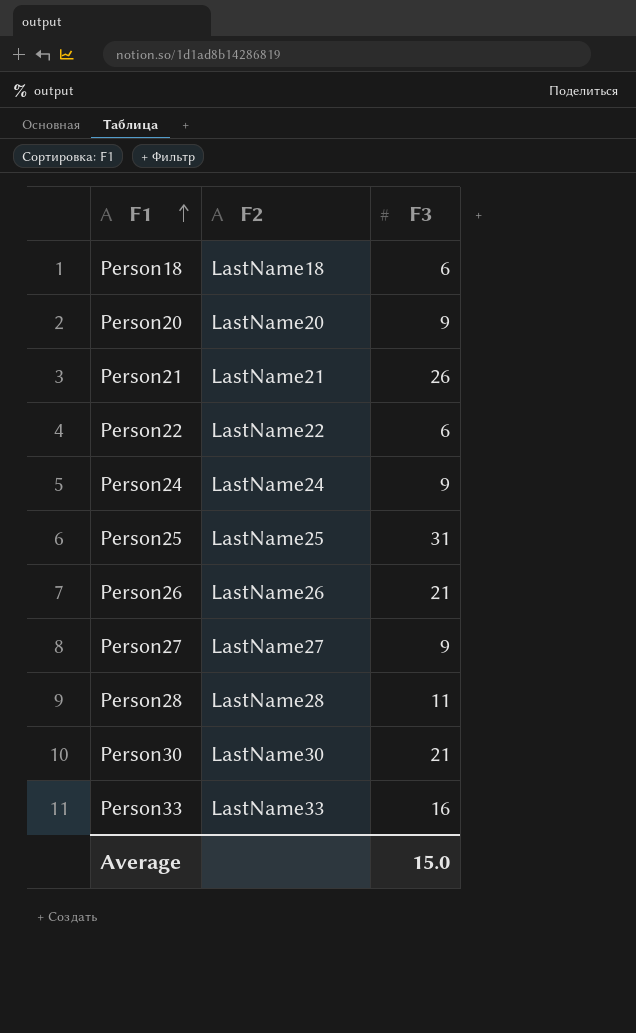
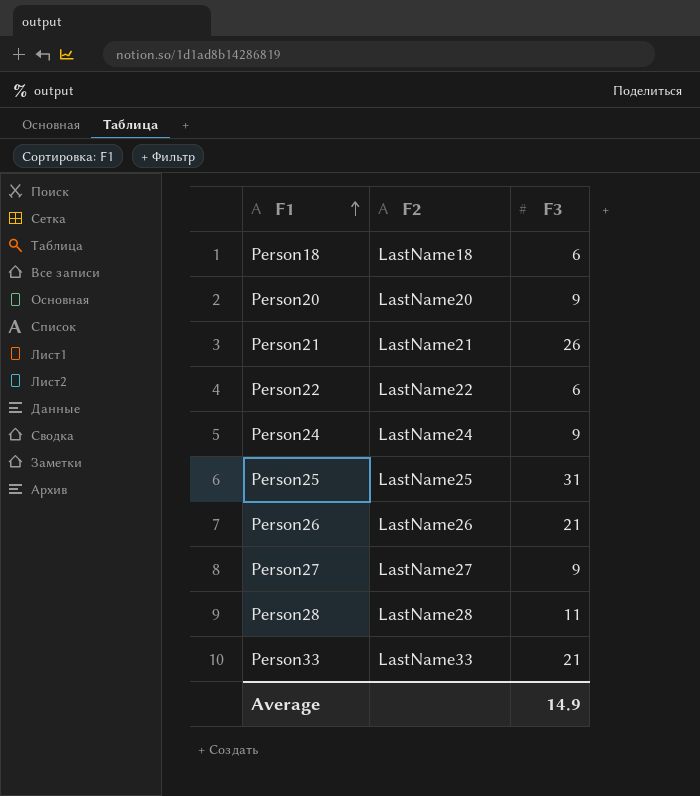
row Person30: LastName30 | 21 -> none
Person33 | F3: 16 -> 21
Average | F3: 15.0 -> 14.9

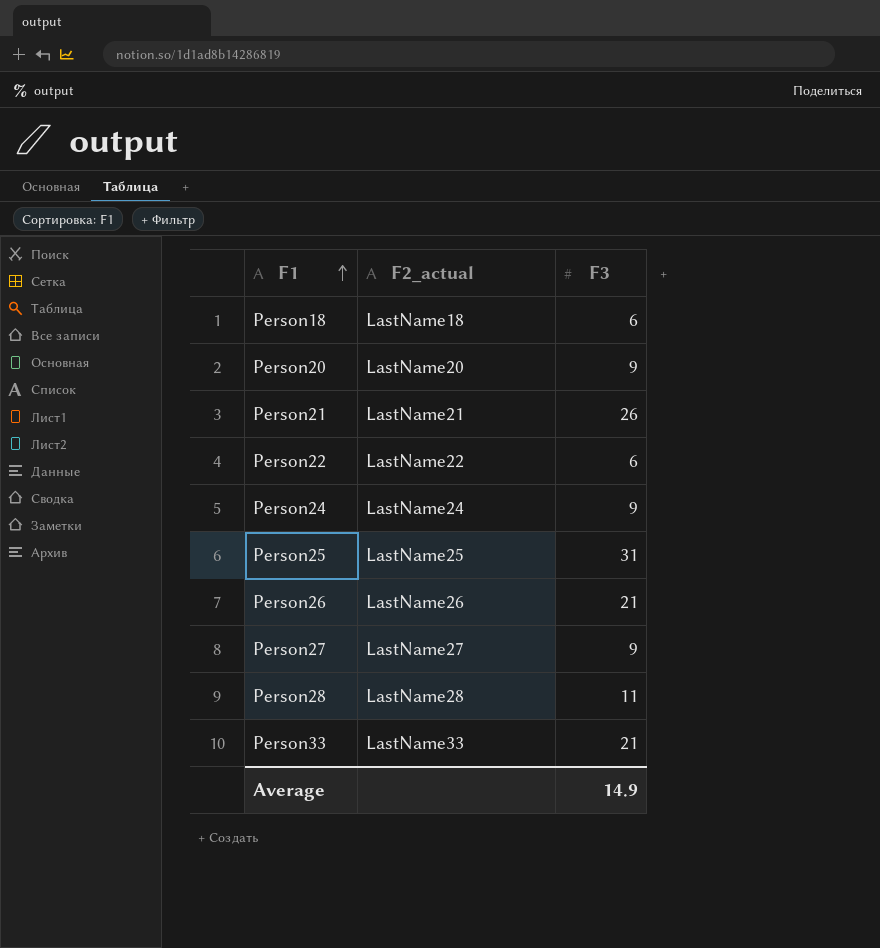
column name: F2 -> F2_actual

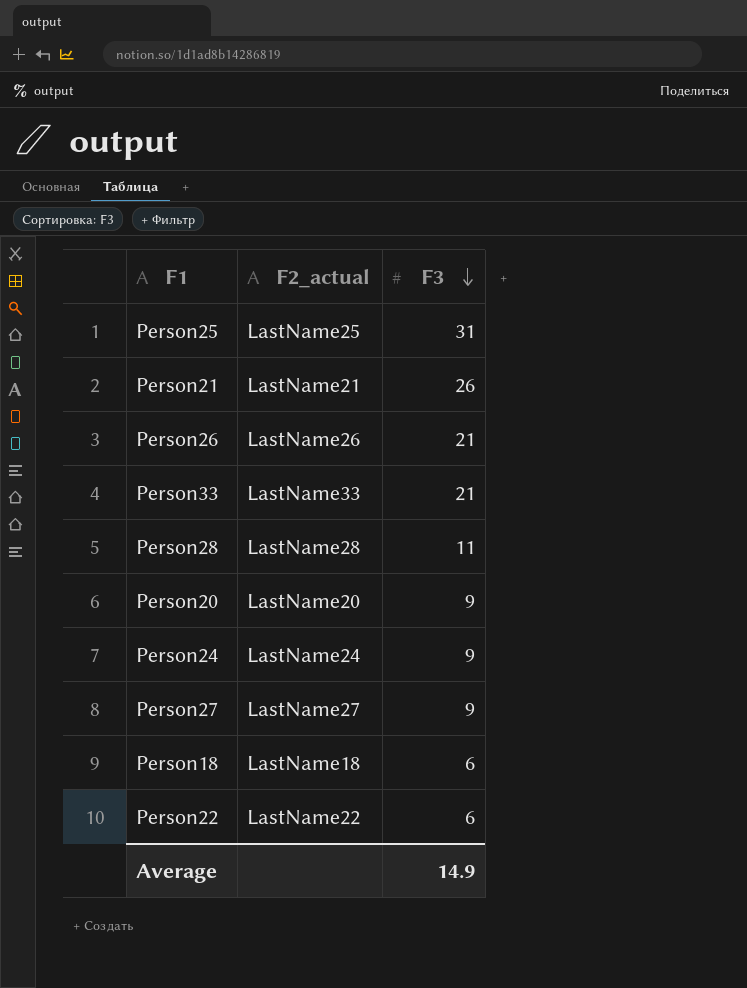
row order: F1 ascending -> F3 descending

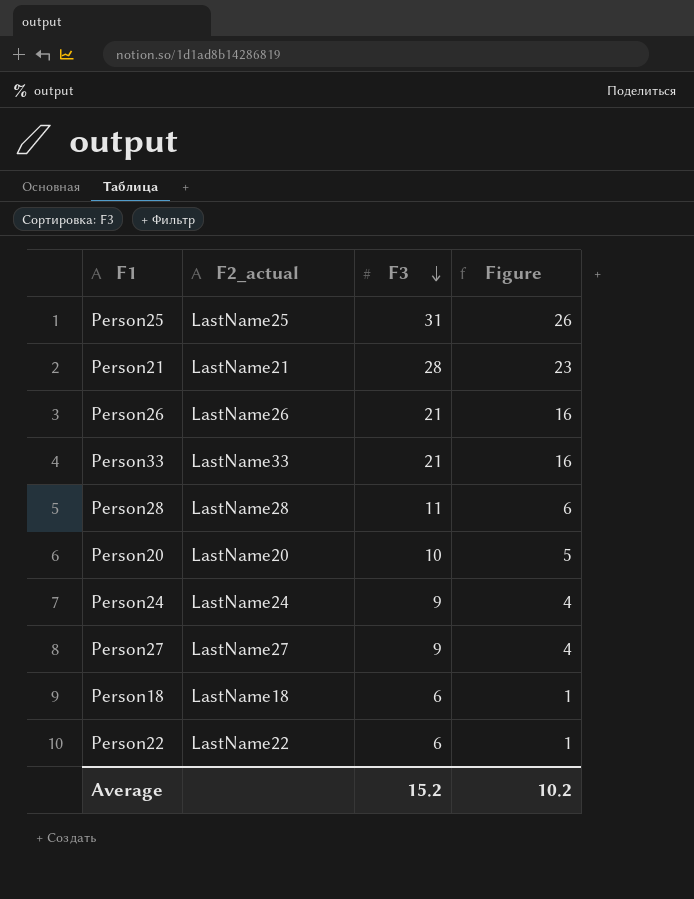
column Figure | formula: none -> [F3] - 5
Person21 | F3: 26 -> 28
Person20 | F3: 9 -> 10
Average | F3: 14.9 -> 15.2

